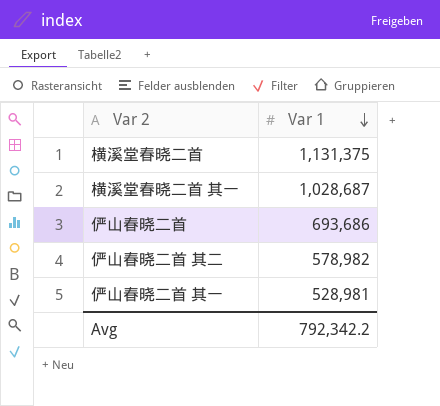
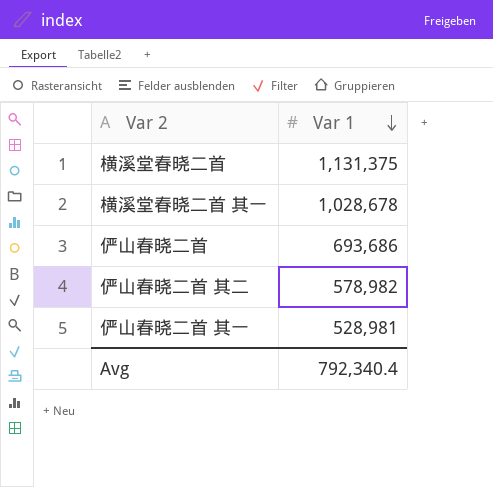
横溪堂春晓二首 其一 | Var 1: 1,028,687 -> 1,028,678
Avg | Var 1: 792,342.2 -> 792,340.4

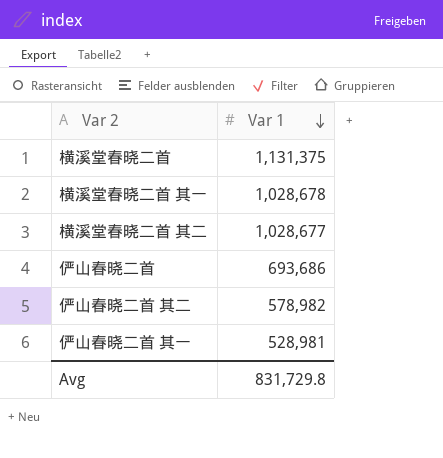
row 横溪堂春晓二首 其二: none -> 1,028,677
Avg | Var 1: 792,340.4 -> 831,729.8

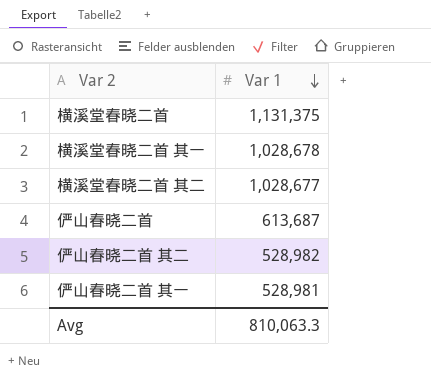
俨山春晓二首 | Var 1: 693,686 -> 613,687
俨山春晓二首 其二 | Var 1: 578,982 -> 528,982
Avg | Var 1: 831,729.8 -> 810,063.3

